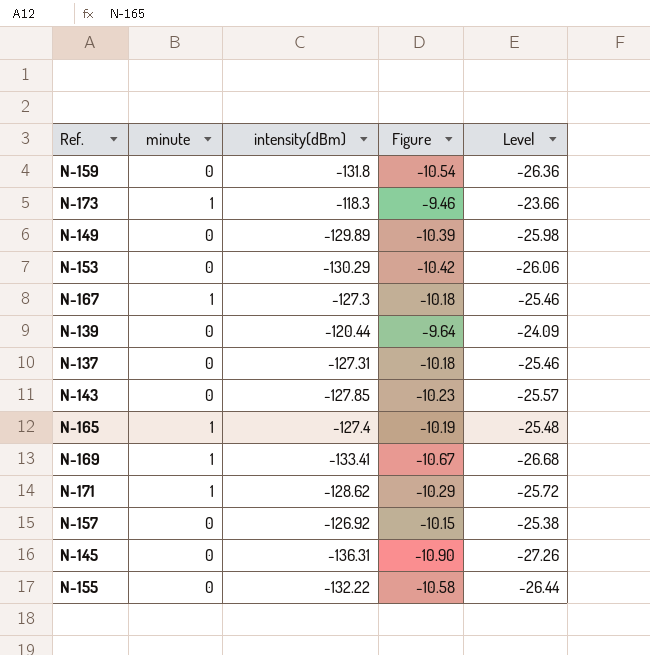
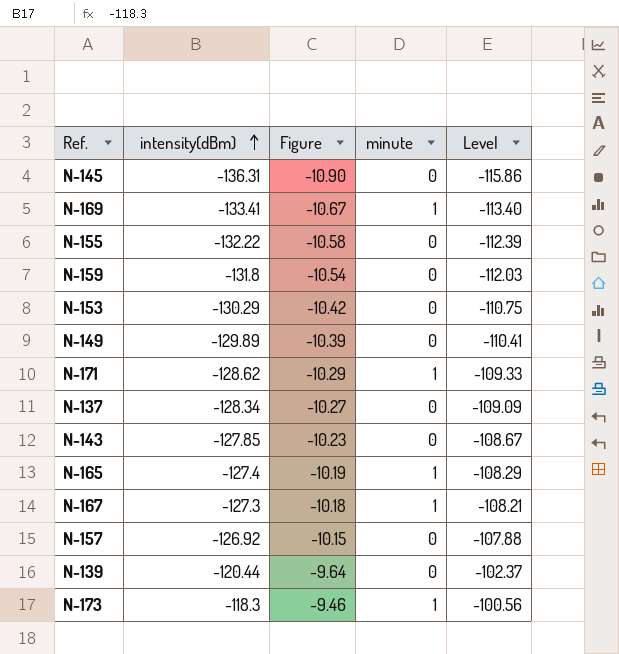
row order: none -> intensity(dBm) ascending
column minute | position: 2 -> 4
column Level | formula: [intensity(dBm)] * 0.2 -> [intensity(dBm)] * 0.85
N-137 | intensity(dBm): -127.31 -> -128.34
N-137 | Figure: -10.18 -> -10.27

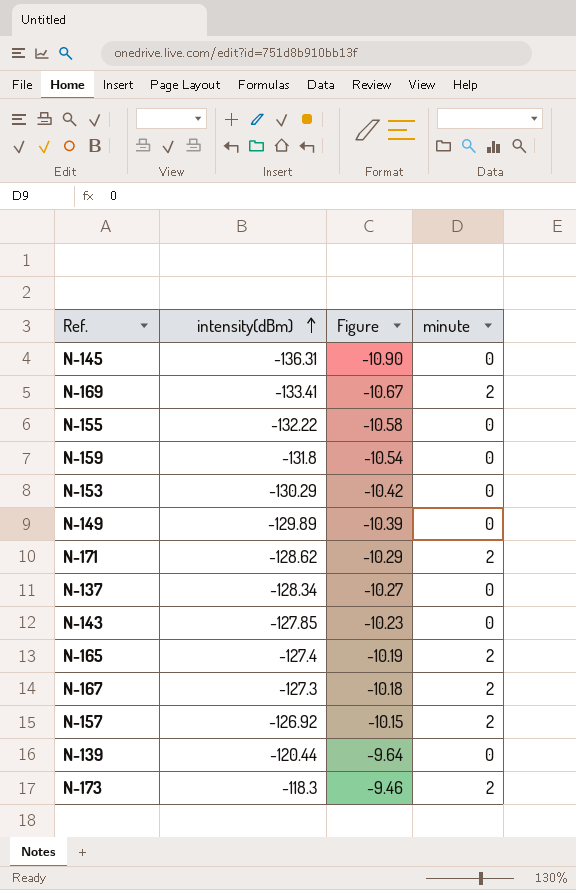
column Level | formula: [intensity(dBm)] * 0.85 -> none
N-169 | minute: 1 -> 2
N-171 | minute: 1 -> 2
N-165 | minute: 1 -> 2
N-167 | minute: 1 -> 2
N-157 | minute: 0 -> 2
N-173 | minute: 1 -> 2

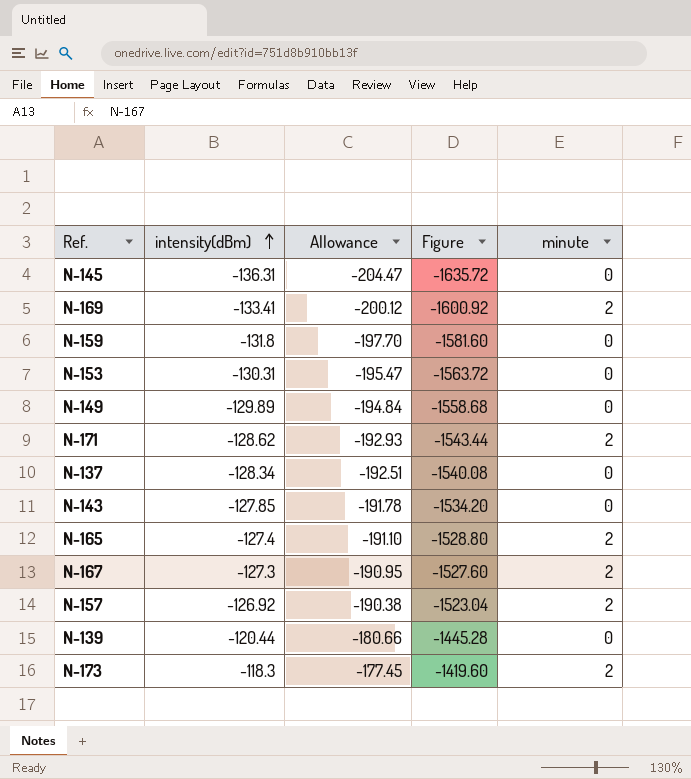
column Allowance | formula: none -> [intensity(dBm)] * 1.5
column Figure | formula: [intensity(dBm)] * 0.08 -> [intensity(dBm)] * 12
row N-155: -132.22 | -10.58 | 0 -> none
N-153 | intensity(dBm): -130.29 -> -130.31

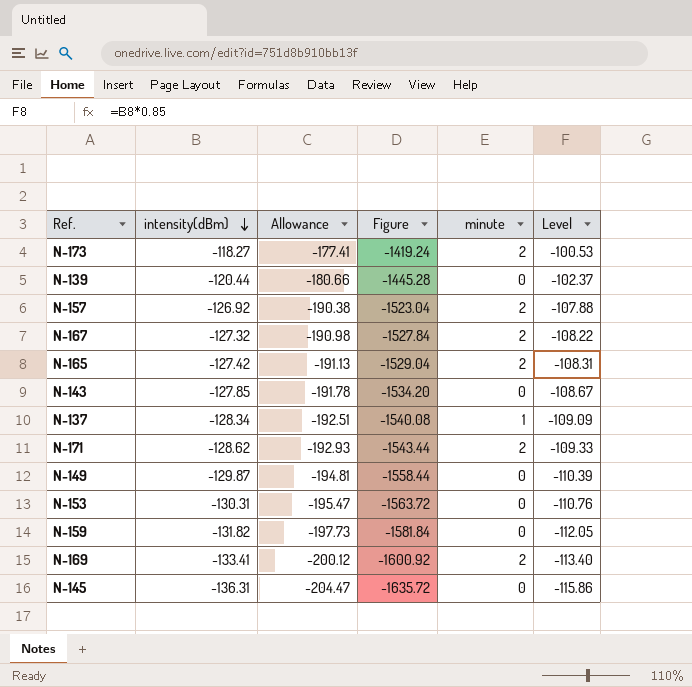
row order: intensity(dBm) ascending -> intensity(dBm) descending
column Level | formula: none -> [intensity(dBm)] * 0.85
N-173 | intensity(dBm): -118.3 -> -118.27
N-173 | Allowance: -177.45 -> -177.41
N-173 | Figure: -1419.60 -> -1419.24
N-167 | intensity(dBm): -127.3 -> -127.32
N-167 | Allowance: -190.95 -> -190.98
N-167 | Figure: -1527.60 -> -1527.84
N-165 | intensity(dBm): -127.4 -> -127.42
N-165 | Allowance: -191.10 -> -191.13
N-165 | Figure: -1528.80 -> -1529.04
N-137 | minute: 0 -> 1
N-149 | intensity(dBm): -129.89 -> -129.87
N-149 | Allowance: -194.84 -> -194.81
N-149 | Figure: -1558.68 -> -1558.44
N-159 | intensity(dBm): -131.8 -> -131.82
N-159 | Allowance: -197.70 -> -197.73
N-159 | Figure: -1581.60 -> -1581.84

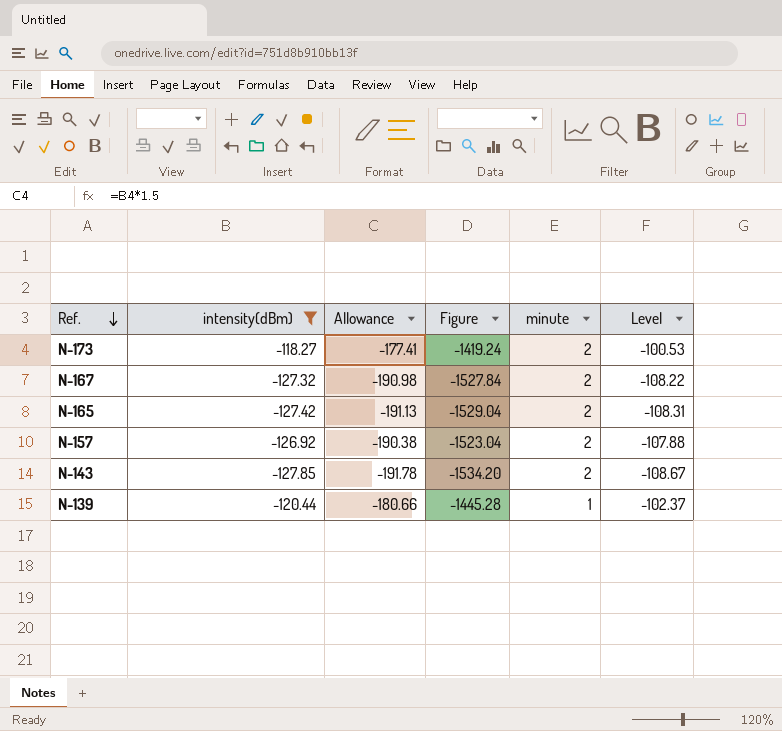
filter: none -> intensity(dBm) >= -127.85
row order: intensity(dBm) descending -> Ref. descending
N-143 | minute: 0 -> 2
N-139 | minute: 0 -> 1

